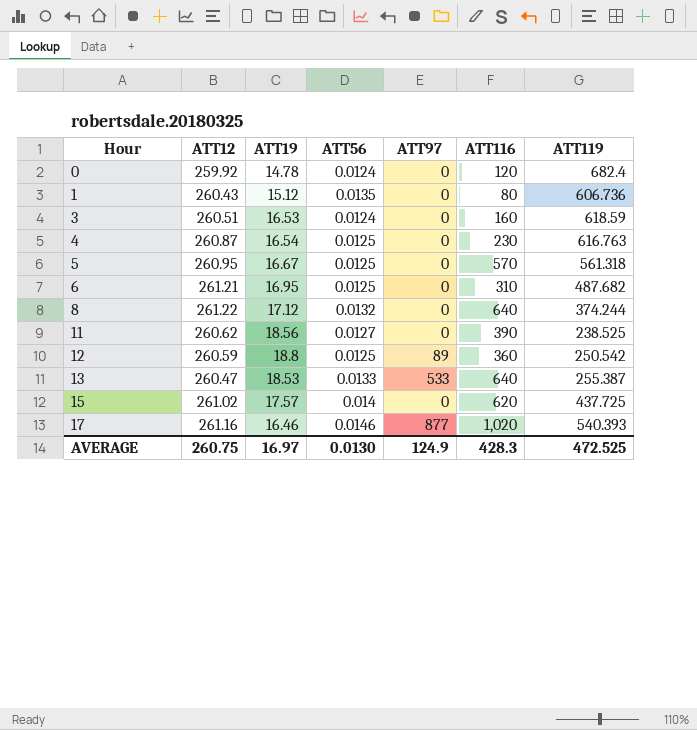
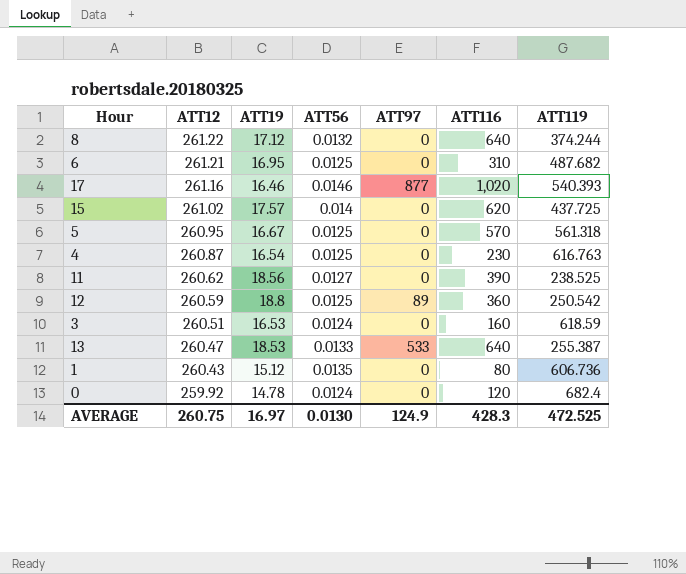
row order: Hour ascending -> ATT12 descending

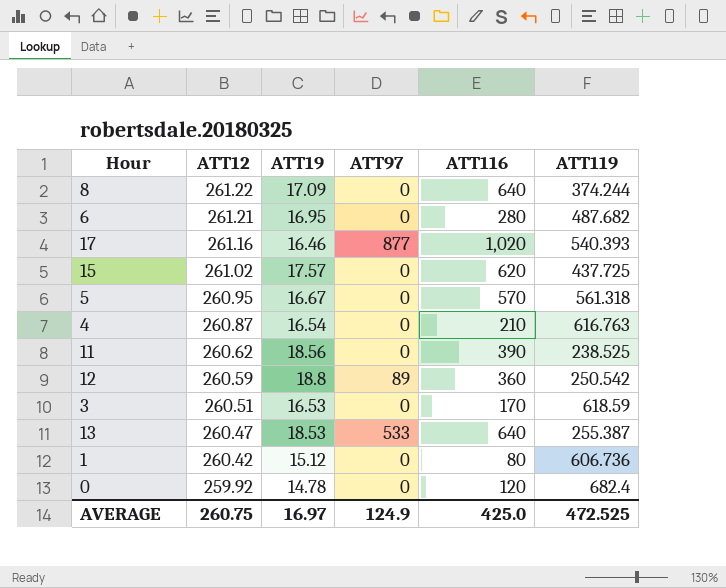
column ATT56 | position: 4 -> none
8 | ATT19: 17.12 -> 17.09
6 | ATT116: 310 -> 280
4 | ATT116: 230 -> 210
3 | ATT116: 160 -> 170
1 | ATT12: 260.43 -> 260.42
AVERAGE | ATT116: 428.3 -> 425.0

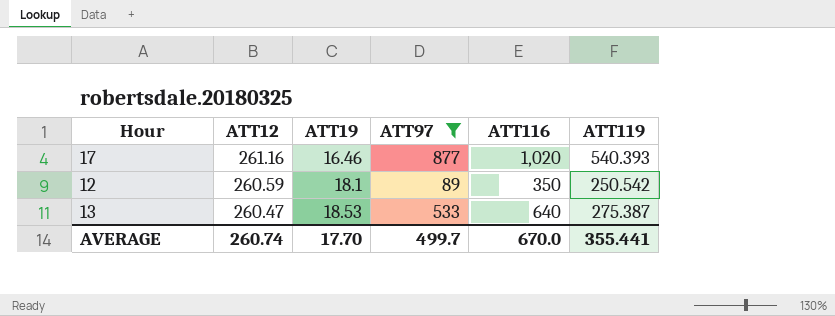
filter: none -> ATT97 != 0
12 | ATT19: 18.8 -> 18.1
12 | ATT116: 360 -> 350
13 | ATT119: 255.387 -> 275.387
AVERAGE | ATT12: 260.75 -> 260.74
AVERAGE | ATT19: 16.97 -> 17.70
AVERAGE | ATT97: 124.9 -> 499.7
AVERAGE | ATT116: 425.0 -> 670.0
AVERAGE | ATT119: 472.525 -> 355.441

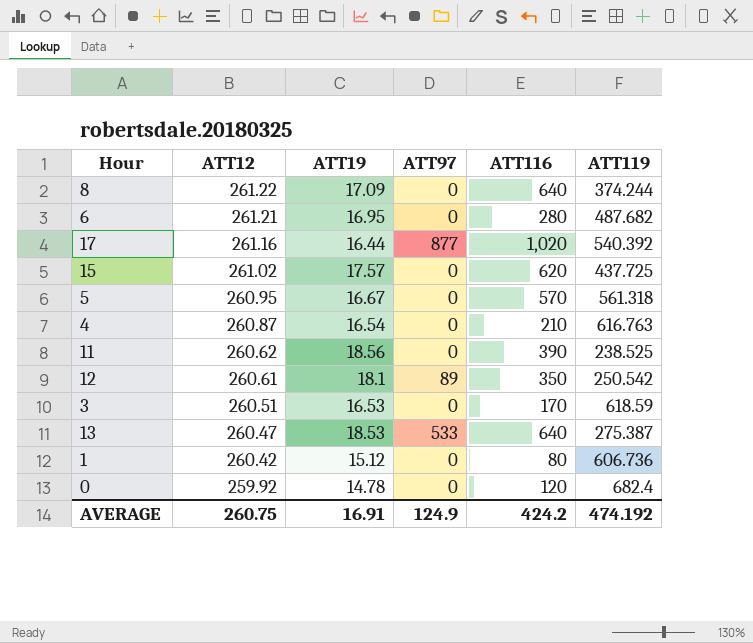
filter: ATT97 != 0 -> none
17 | ATT19: 16.46 -> 16.44
17 | ATT119: 540.393 -> 540.392
12 | ATT12: 260.59 -> 260.61
AVERAGE | ATT12: 260.74 -> 260.75
AVERAGE | ATT19: 17.70 -> 16.91
AVERAGE | ATT97: 499.7 -> 124.9
AVERAGE | ATT116: 670.0 -> 424.2
AVERAGE | ATT119: 355.441 -> 474.192

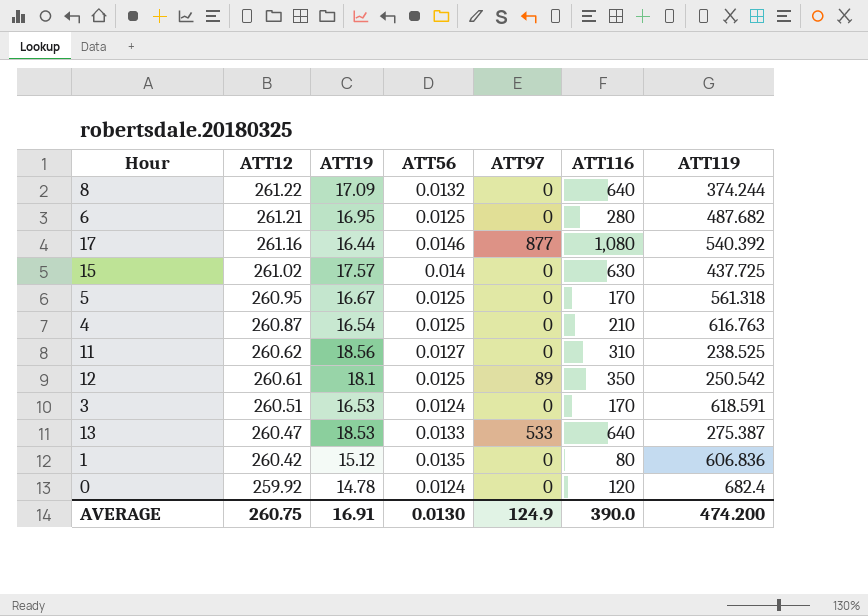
column ATT56 | position: none -> 4
17 | ATT116: 1,020 -> 1,080
15 | ATT116: 620 -> 630
5 | ATT116: 570 -> 170
11 | ATT116: 390 -> 310
3 | ATT119: 618.59 -> 618.591
1 | ATT119: 606.736 -> 606.836
AVERAGE | ATT116: 424.2 -> 390.0
AVERAGE | ATT119: 474.192 -> 474.200

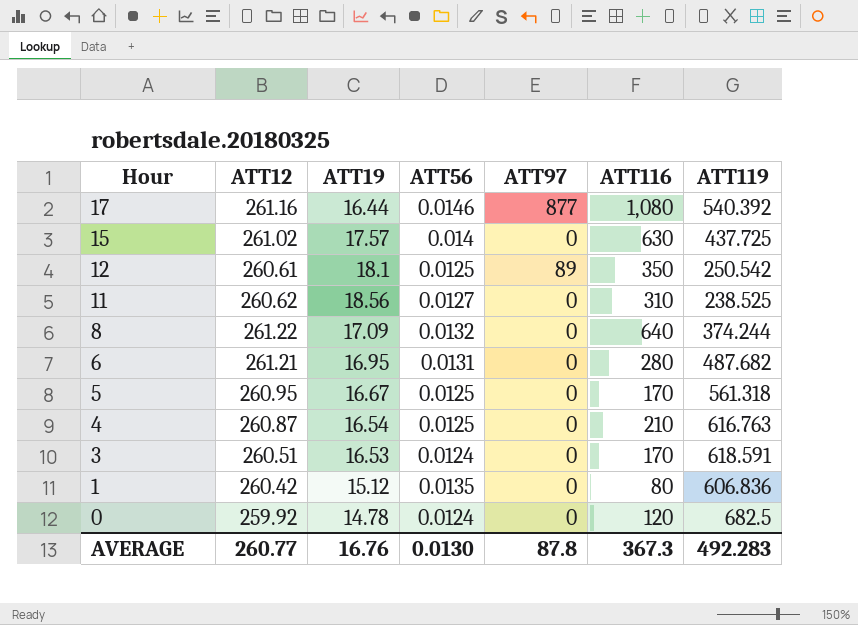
row order: ATT12 descending -> Hour descending
row 13: 260.47 | 18.53 | 0.0133 | 533 | 640 | 275.387 -> none
6 | ATT56: 0.0125 -> 0.0131
0 | ATT119: 682.4 -> 682.5
AVERAGE | ATT12: 260.75 -> 260.77
AVERAGE | ATT19: 16.91 -> 16.76
AVERAGE | ATT97: 124.9 -> 87.8
AVERAGE | ATT116: 390.0 -> 367.3
AVERAGE | ATT119: 474.200 -> 492.283

